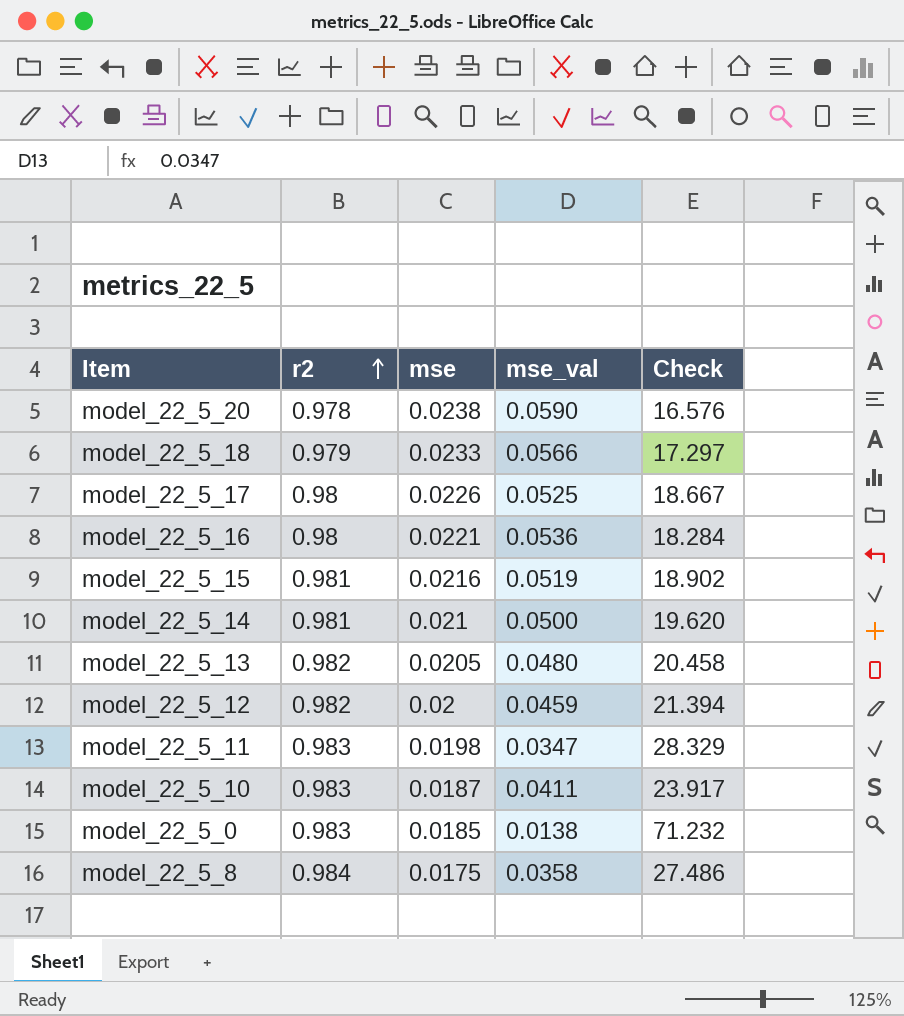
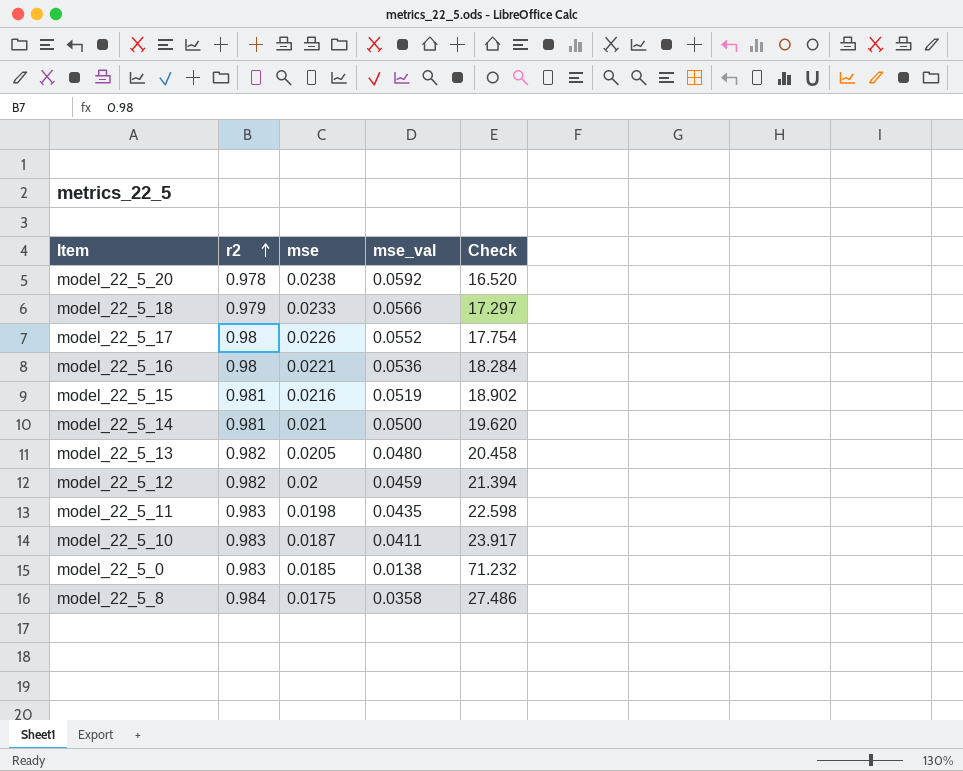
model_22_5_20 | mse_val: 0.0590 -> 0.0592
model_22_5_20 | Check: 16.576 -> 16.520
model_22_5_17 | mse_val: 0.0525 -> 0.0552
model_22_5_17 | Check: 18.667 -> 17.754
model_22_5_11 | mse_val: 0.0347 -> 0.0435
model_22_5_11 | Check: 28.329 -> 22.598

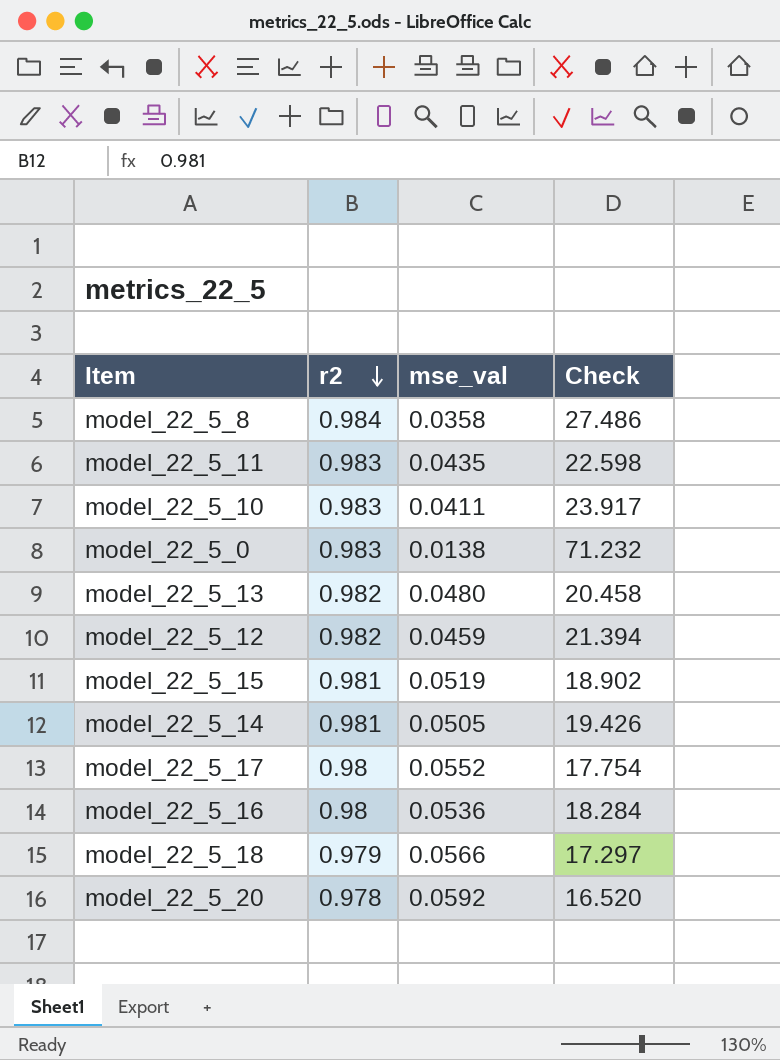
row order: r2 ascending -> r2 descending
column mse | position: 3 -> none
model_22_5_14 | mse_val: 0.0500 -> 0.0505
model_22_5_14 | Check: 19.620 -> 19.426

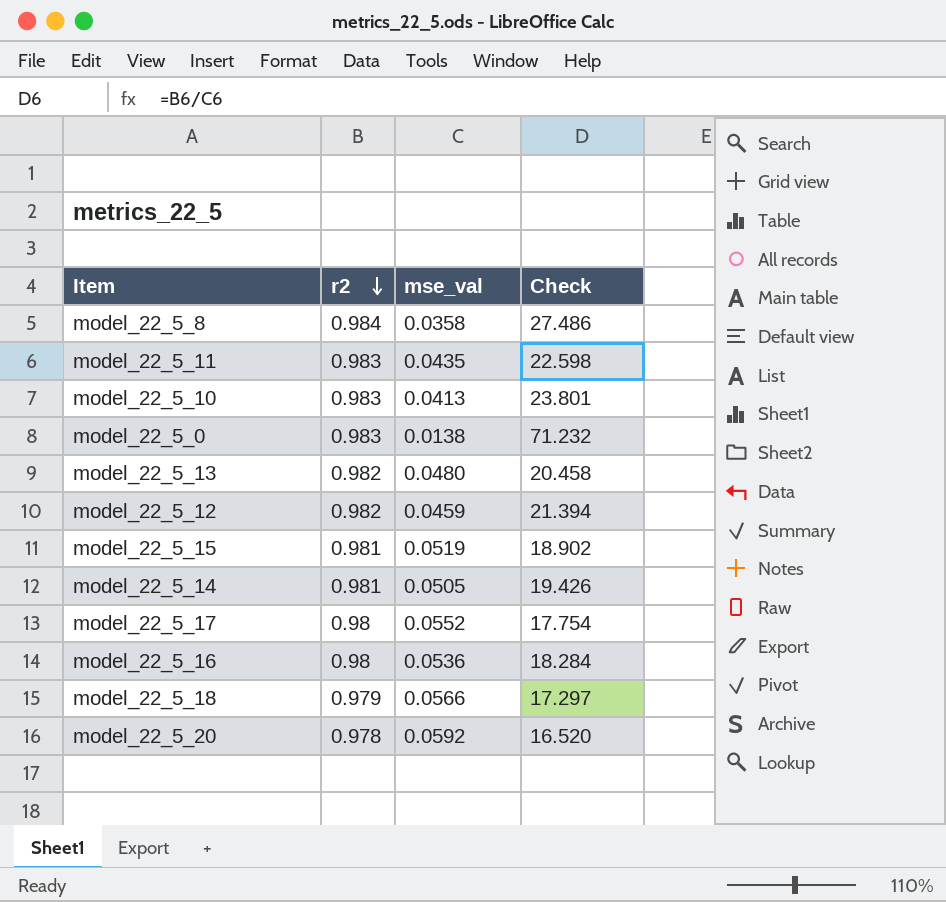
model_22_5_10 | mse_val: 0.0411 -> 0.0413
model_22_5_10 | Check: 23.917 -> 23.801

